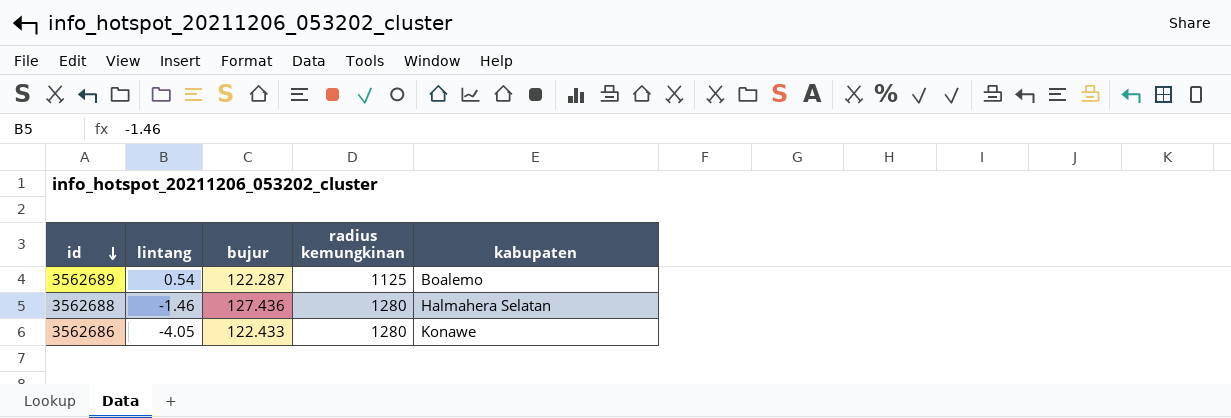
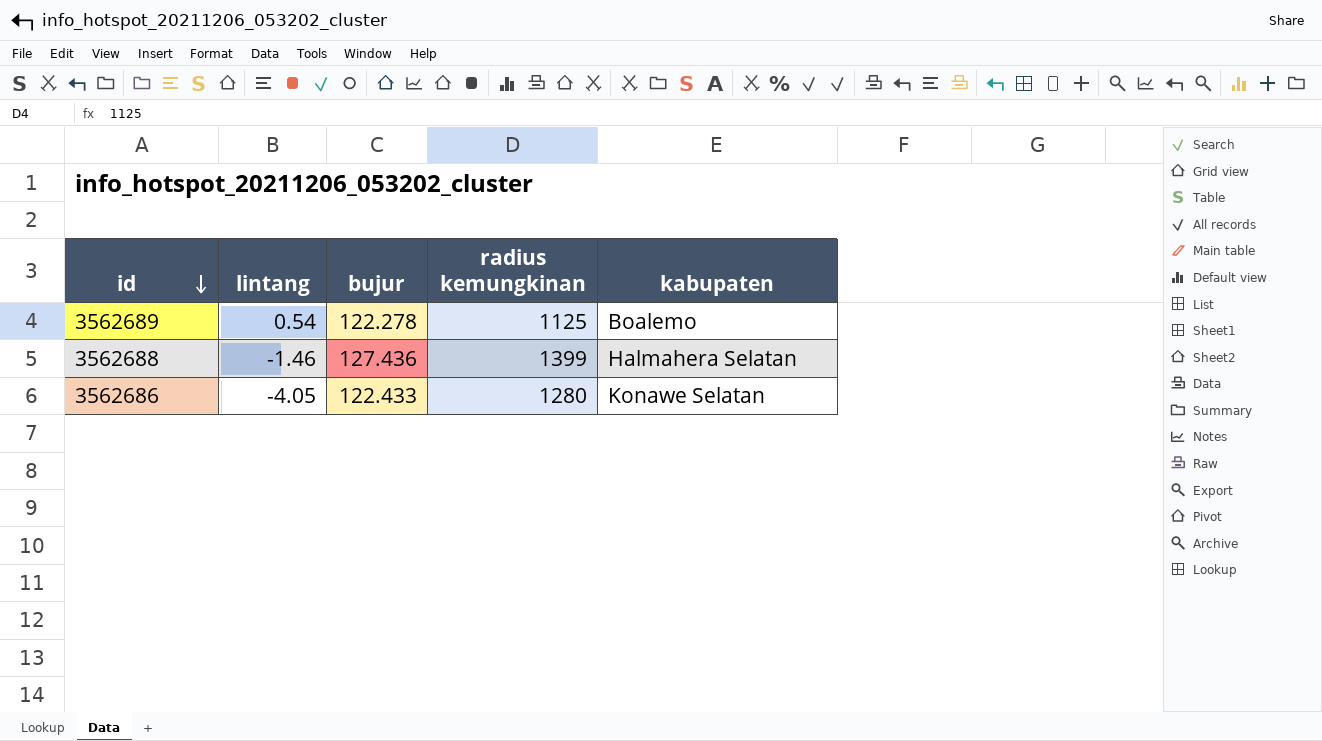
3562689 | bujur: 122.287 -> 122.278
3562688 | radius kemungkinan: 1280 -> 1399
3562686 | kabupaten: Konawe -> Konawe Selatan

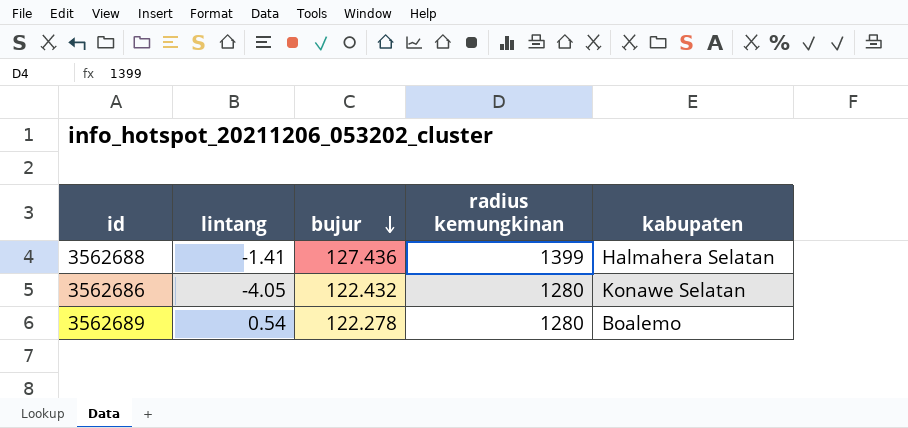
row order: id descending -> bujur descending
3562688 | lintang: -1.46 -> -1.41
3562686 | bujur: 122.433 -> 122.432
3562689 | radius kemungkinan: 1125 -> 1280

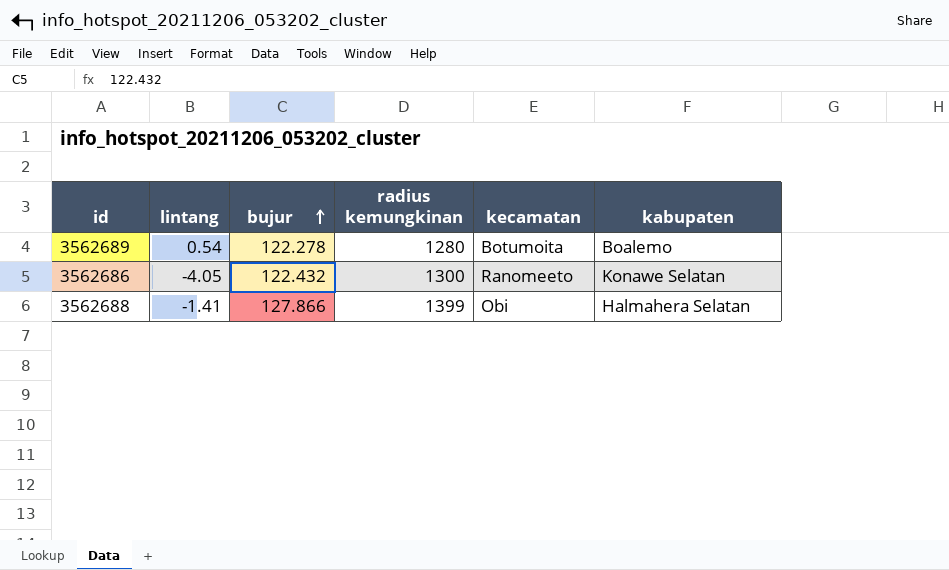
row order: bujur descending -> bujur ascending
column kecamatan | position: none -> 5
3562686 | radius kemungkinan: 1280 -> 1300
3562688 | bujur: 127.436 -> 127.866

